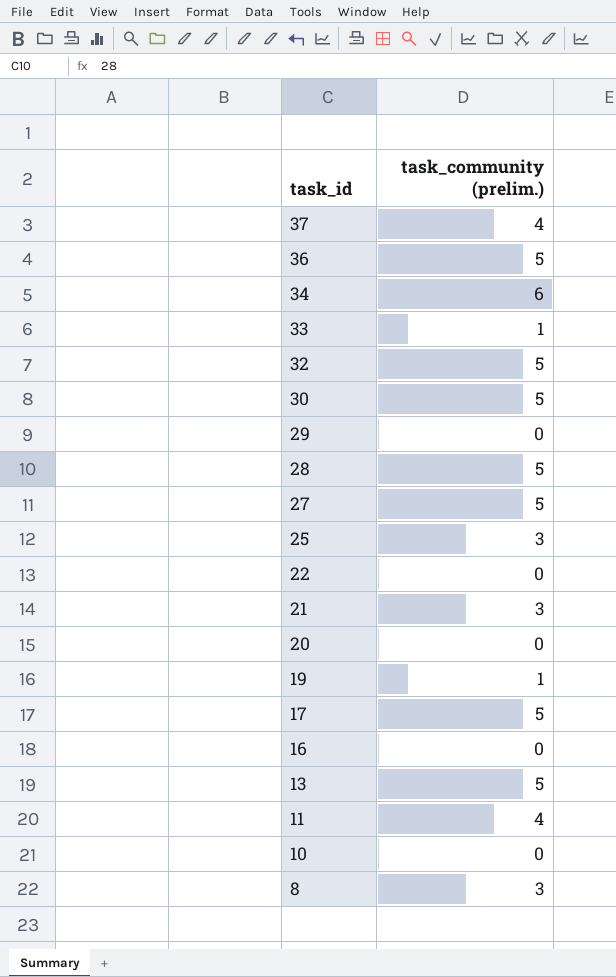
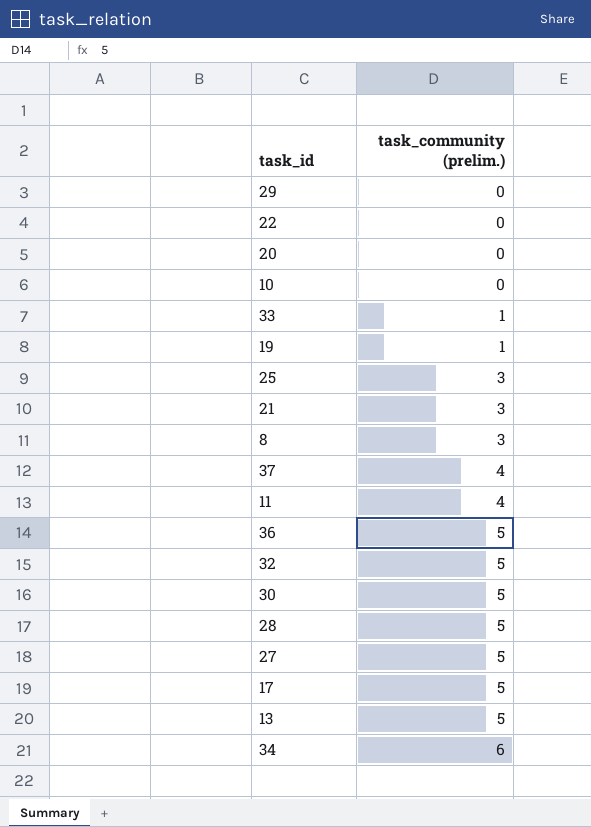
row order: task_id descending -> task_community (prelim.) ascending
row 16: 0 -> none

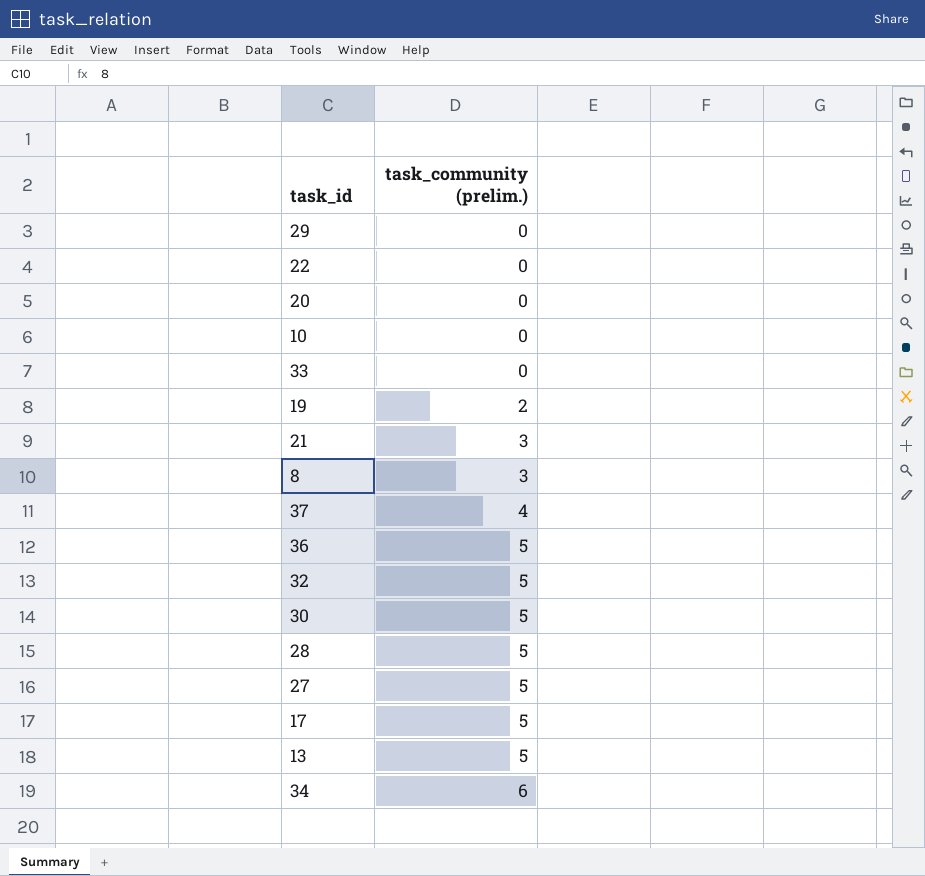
row 25: 3 -> none
row 11: 4 -> none
33 | task_community (prelim.): 1 -> 0
19 | task_community (prelim.): 1 -> 2

